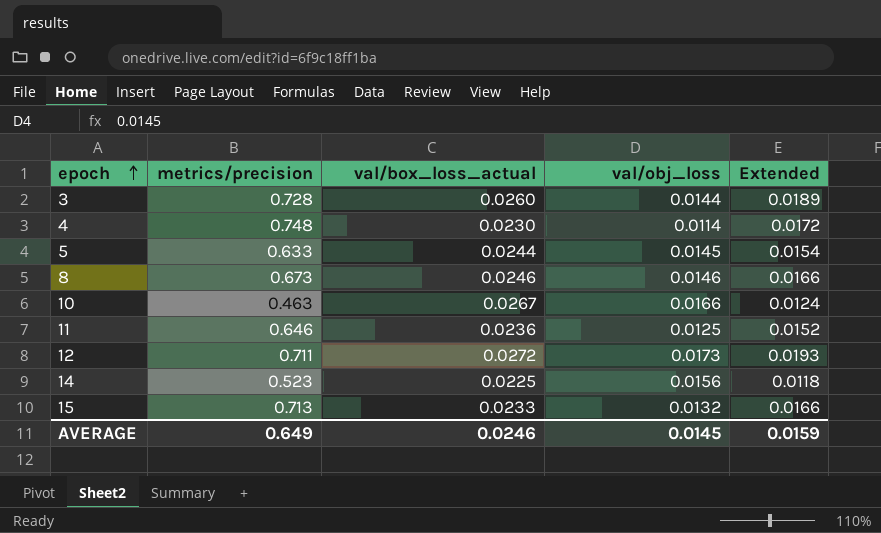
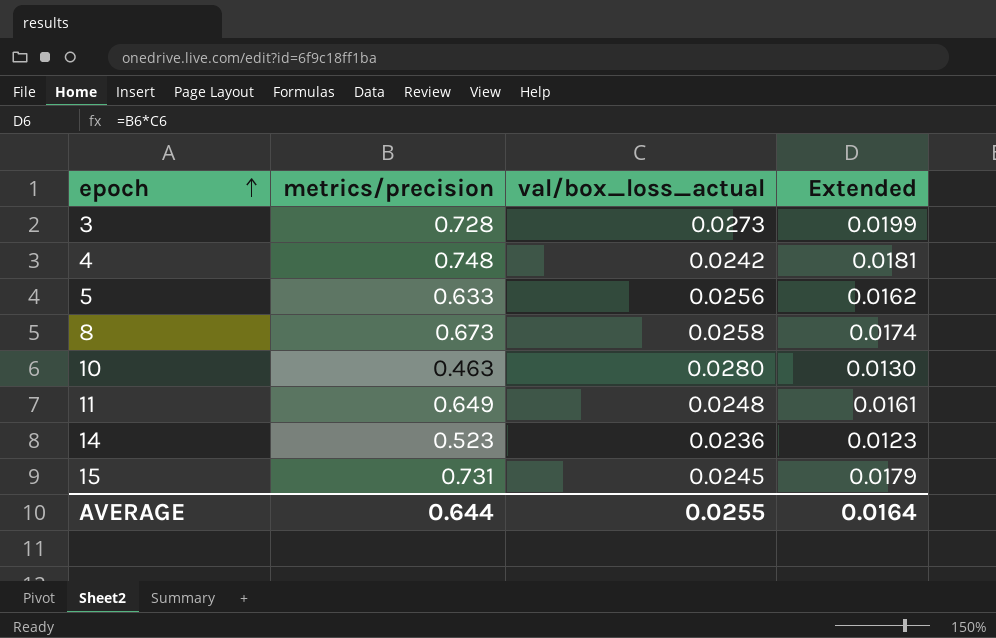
column val/obj_loss | position: 4 -> none
row 12: 0.711 | 0.0272 | 0.0173 | 0.0193 -> none
3 | val/box_loss_actual: 0.0260 -> 0.0273
3 | Extended: 0.0189 -> 0.0199
4 | val/box_loss_actual: 0.0230 -> 0.0242
4 | Extended: 0.0172 -> 0.0181
5 | val/box_loss_actual: 0.0244 -> 0.0256
5 | Extended: 0.0154 -> 0.0162
8 | val/box_loss_actual: 0.0246 -> 0.0258
8 | Extended: 0.0166 -> 0.0174
10 | val/box_loss_actual: 0.0267 -> 0.0280
10 | Extended: 0.0124 -> 0.0130
11 | metrics/precision: 0.646 -> 0.649
11 | val/box_loss_actual: 0.0236 -> 0.0248
11 | Extended: 0.0152 -> 0.0161
14 | val/box_loss_actual: 0.0225 -> 0.0236
14 | Extended: 0.0118 -> 0.0123
15 | metrics/precision: 0.713 -> 0.731
15 | val/box_loss_actual: 0.0233 -> 0.0245
15 | Extended: 0.0166 -> 0.0179
AVERAGE | metrics/precision: 0.649 -> 0.644
AVERAGE | val/box_loss_actual: 0.0246 -> 0.0255
AVERAGE | Extended: 0.0159 -> 0.0164

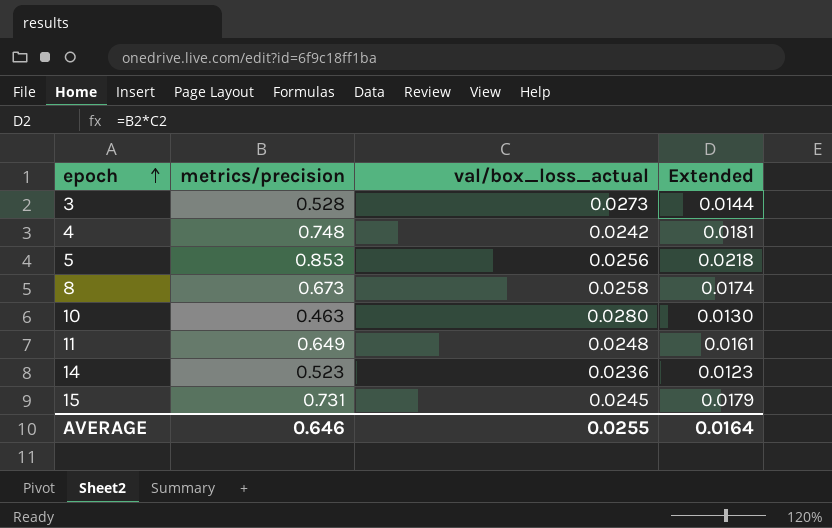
3 | metrics/precision: 0.728 -> 0.528
3 | Extended: 0.0199 -> 0.0144
5 | metrics/precision: 0.633 -> 0.853
5 | Extended: 0.0162 -> 0.0218
AVERAGE | metrics/precision: 0.644 -> 0.646

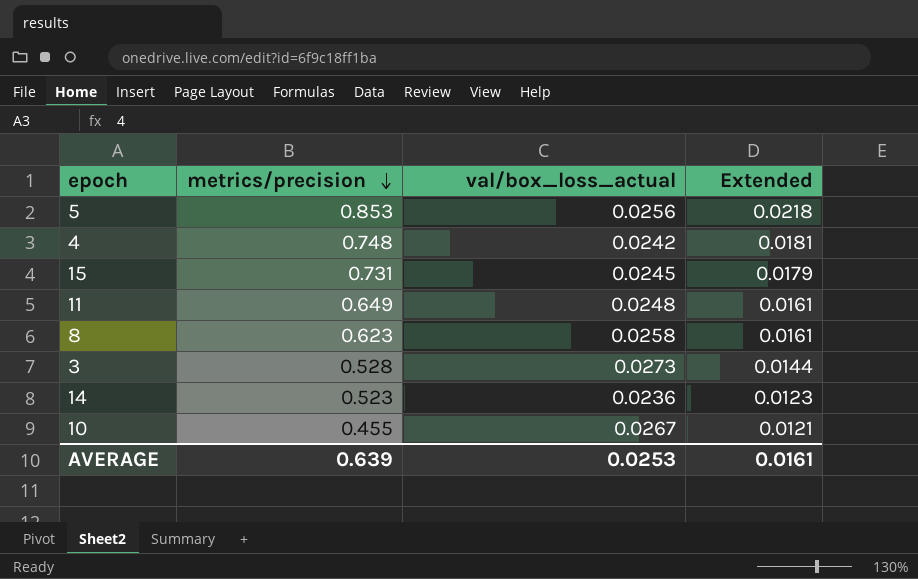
row order: epoch ascending -> metrics/precision descending
8 | metrics/precision: 0.673 -> 0.623
8 | Extended: 0.0174 -> 0.0161
10 | metrics/precision: 0.463 -> 0.455
10 | val/box_loss_actual: 0.0280 -> 0.0267
10 | Extended: 0.0130 -> 0.0121
AVERAGE | metrics/precision: 0.646 -> 0.639
AVERAGE | val/box_loss_actual: 0.0255 -> 0.0253
AVERAGE | Extended: 0.0164 -> 0.0161

